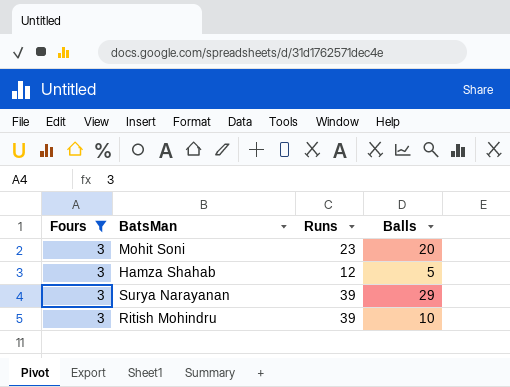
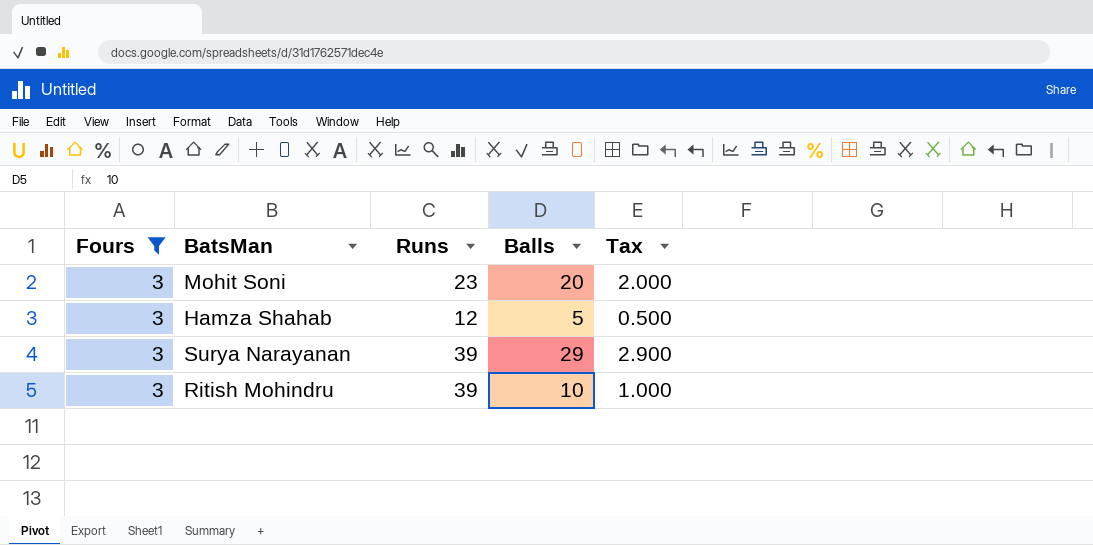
column Tax | formula: none -> [Balls] * 0.1

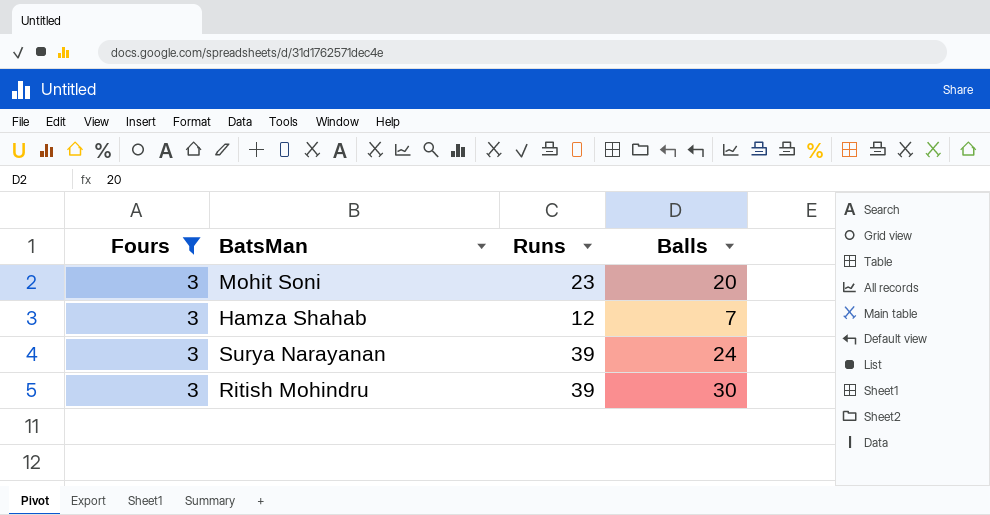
column Tax | formula: [Balls] * 0.1 -> none
Hamza Shahab | Balls: 5 -> 7
Surya Narayanan | Balls: 29 -> 24
Ritish Mohindru | Balls: 10 -> 30

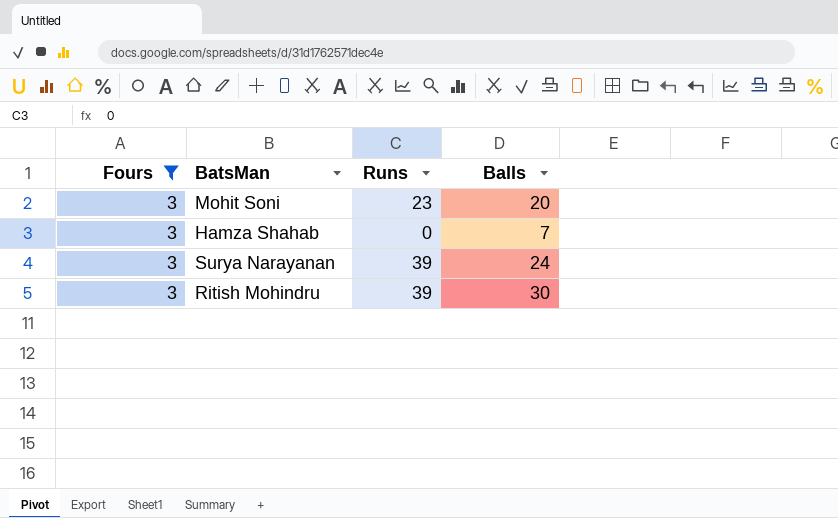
Hamza Shahab | Runs: 12 -> 0

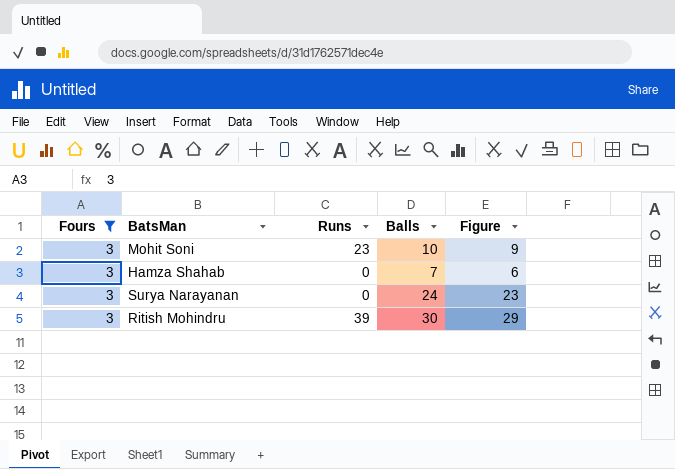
column Figure | formula: none -> [Balls] - 1
Mohit Soni | Balls: 20 -> 10
Surya Narayanan | Runs: 39 -> 0

